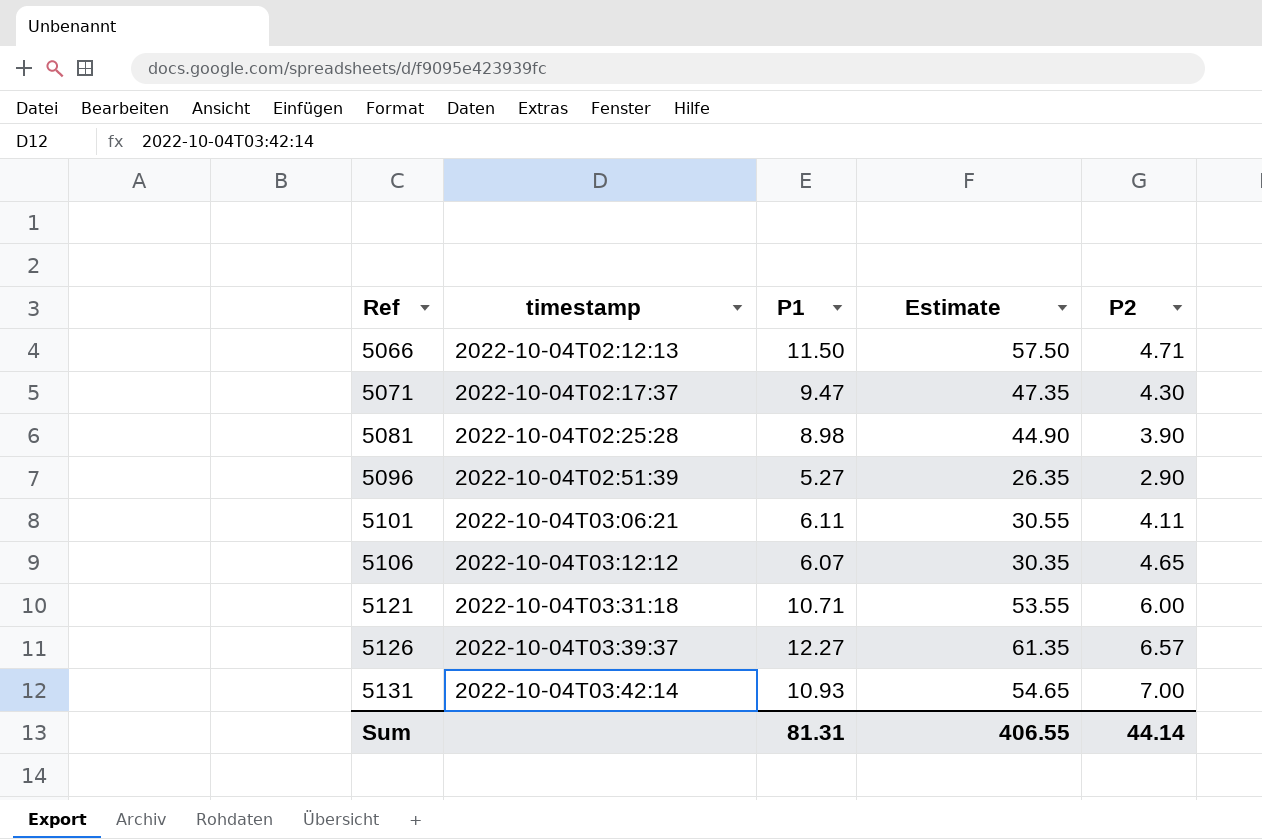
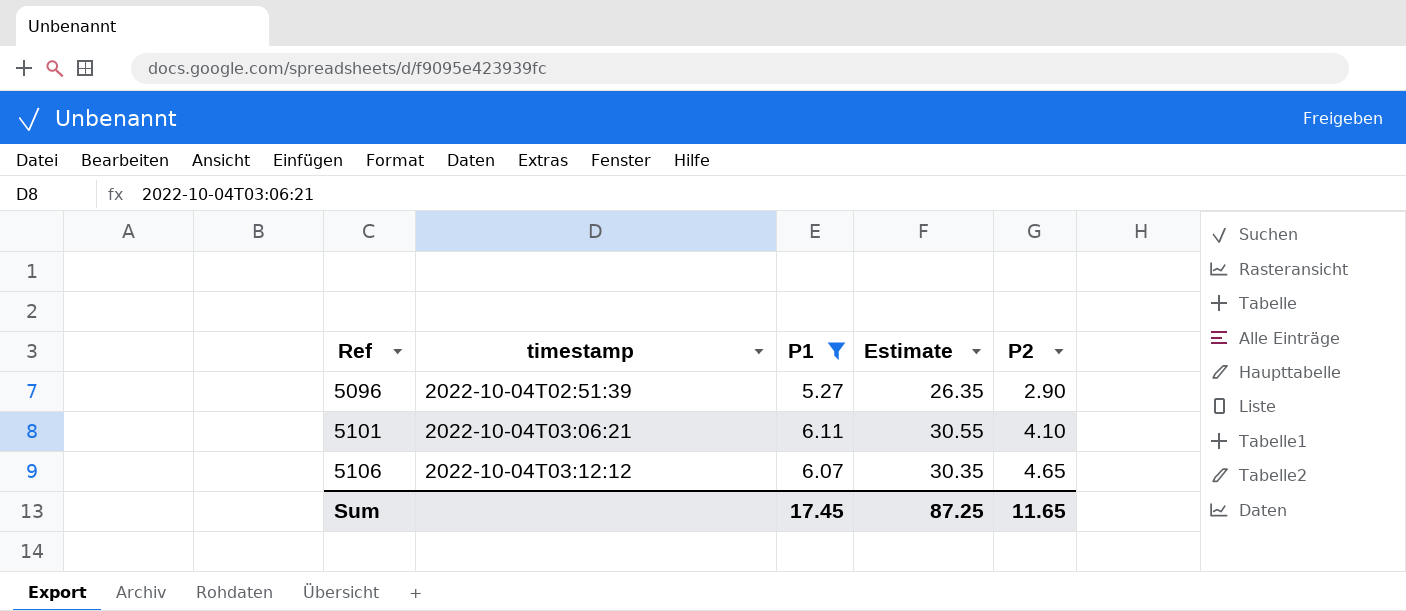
filter: none -> P1 <= 6.11
5101 | P2: 4.11 -> 4.10
Sum | P1: 81.31 -> 17.45
Sum | Estimate: 406.55 -> 87.25
Sum | P2: 44.14 -> 11.65

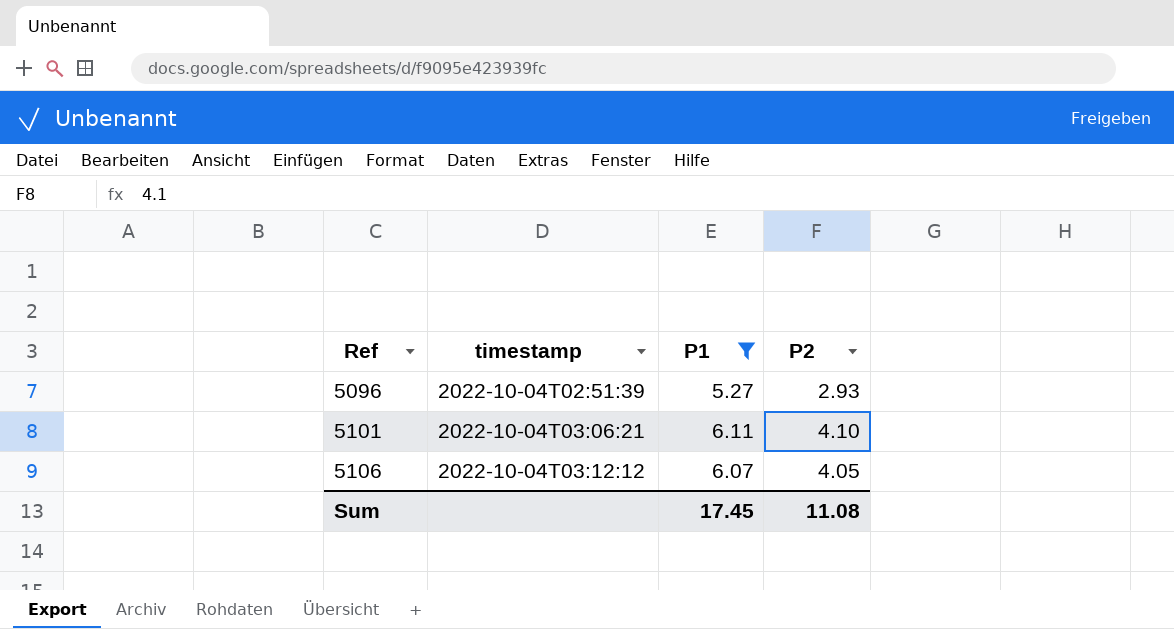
column Estimate | formula: [P1] * 5 -> none
5096 | P2: 2.90 -> 2.93
5106 | P2: 4.65 -> 4.05
Sum | P2: 11.65 -> 11.08

